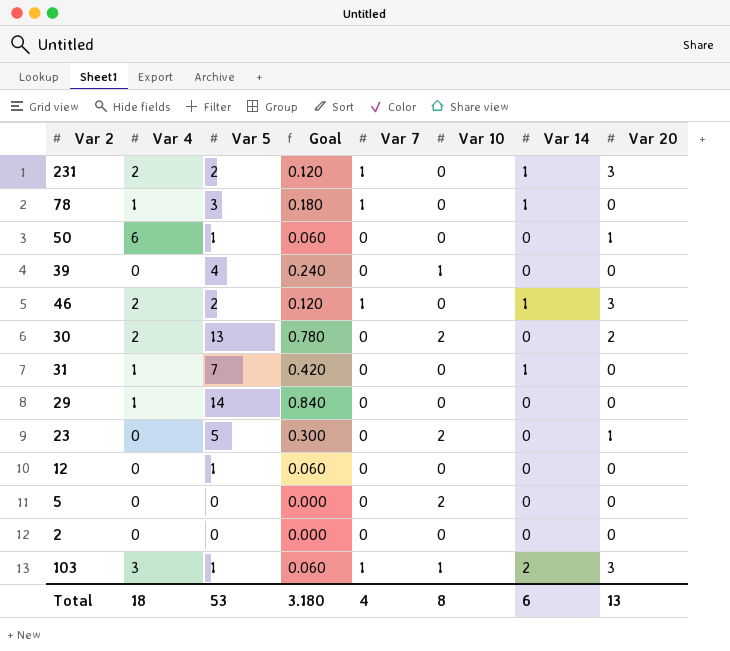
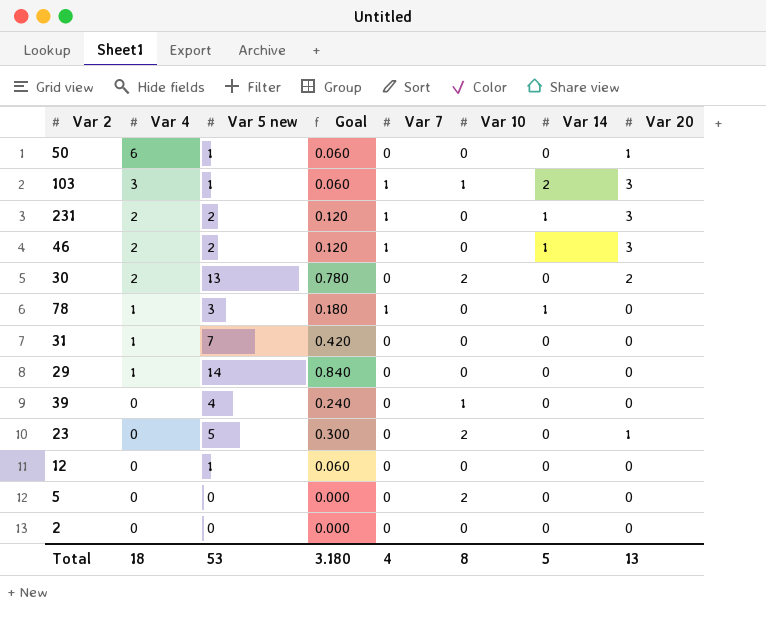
row order: none -> Var 4 descending
column name: Var 5 -> Var 5 new
31 | Var 14: 1 -> 0
Total | Var 14: 6 -> 5

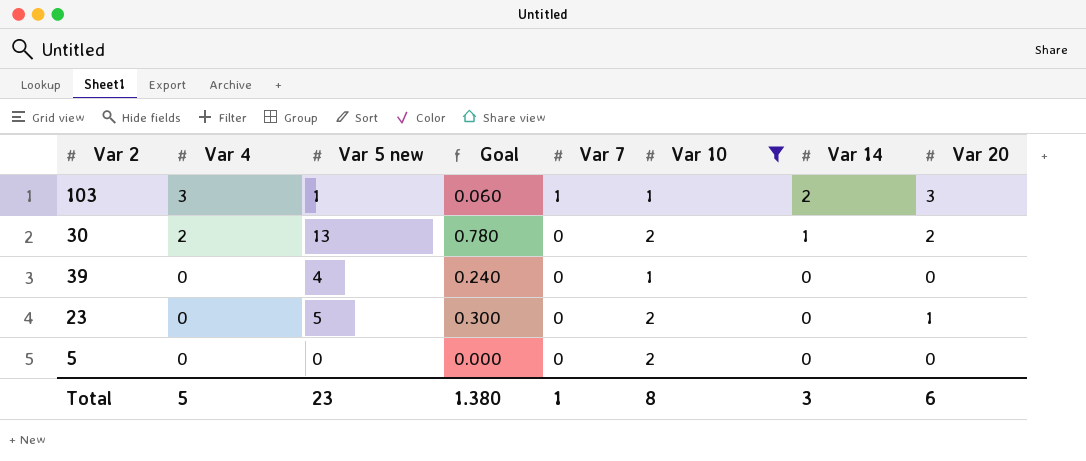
filter: none -> Var 10 != 0
30 | Var 14: 0 -> 1
Total | Var 4: 18 -> 5
Total | Var 5 new: 53 -> 23
Total | Goal: 3.180 -> 1.380
Total | Var 7: 4 -> 1
Total | Var 14: 5 -> 3
Total | Var 20: 13 -> 6

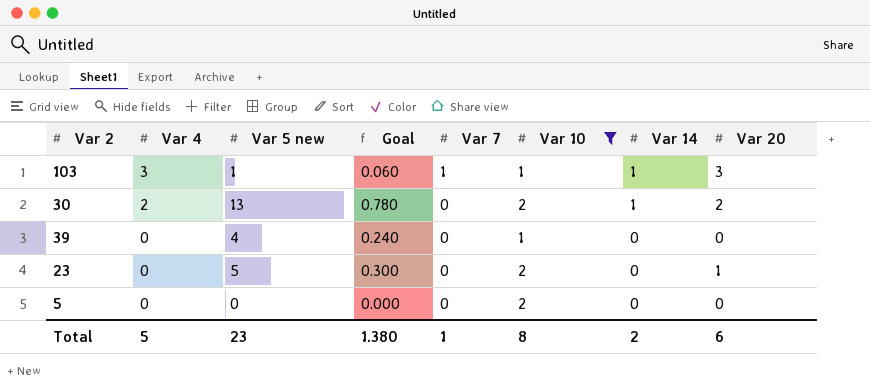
103 | Var 14: 2 -> 1
Total | Var 14: 3 -> 2

